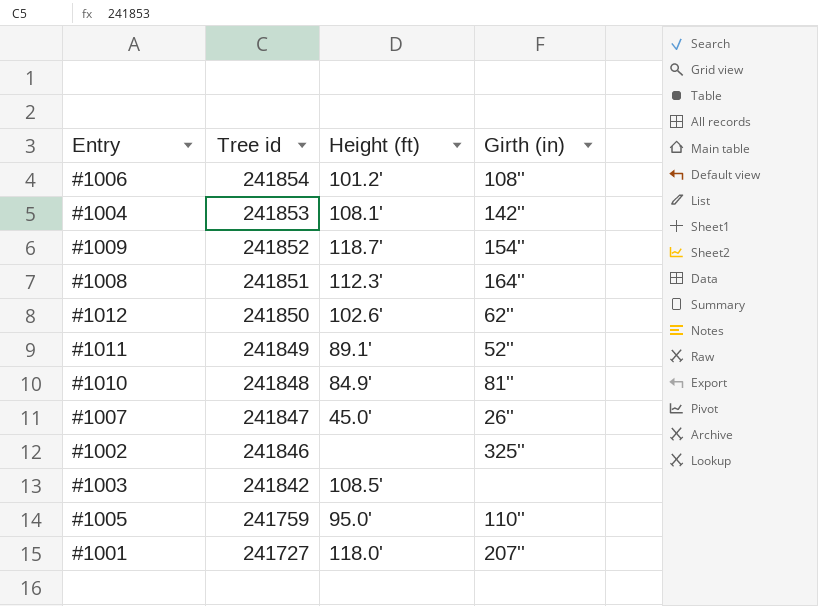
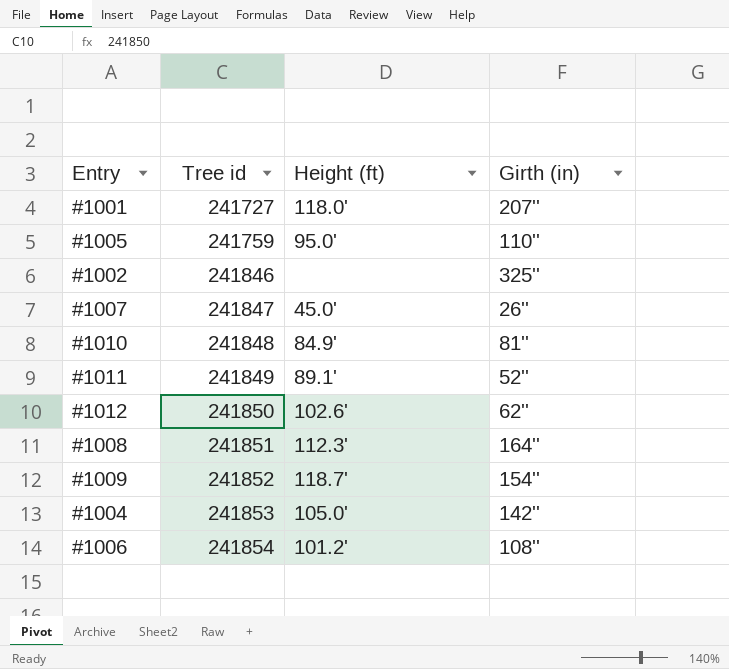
row order: Tree id descending -> Tree id ascending
row #1003: 241842 | 108.5' | none -> none
#1004 | Height (ft): 108.1' -> 105.0'

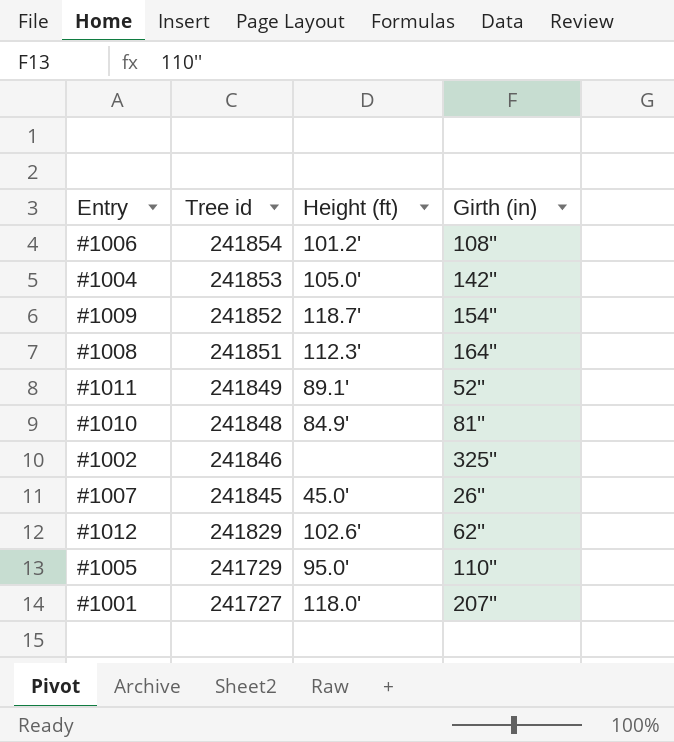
row order: Tree id ascending -> Tree id descending
#1007 | Tree id: 241847 -> 241845
#1012 | Tree id: 241850 -> 241829
#1005 | Tree id: 241759 -> 241729

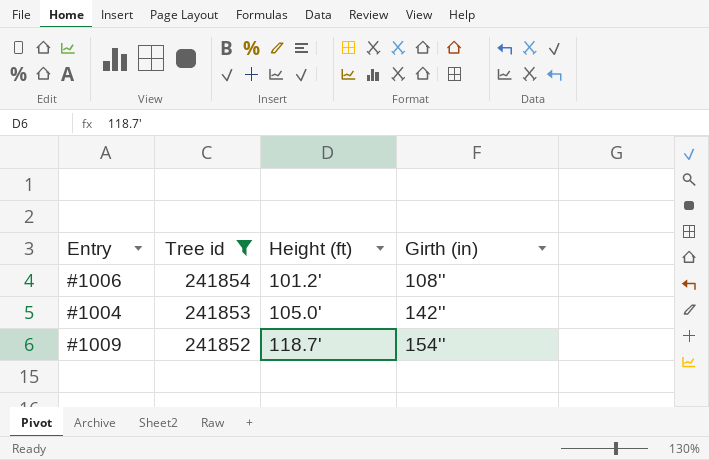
filter: none -> Tree id >= 241852

